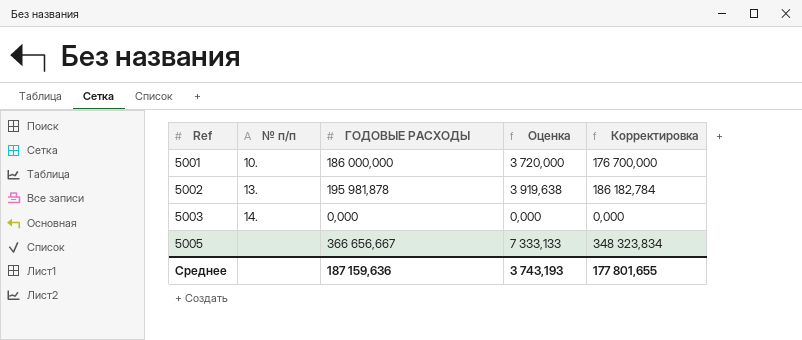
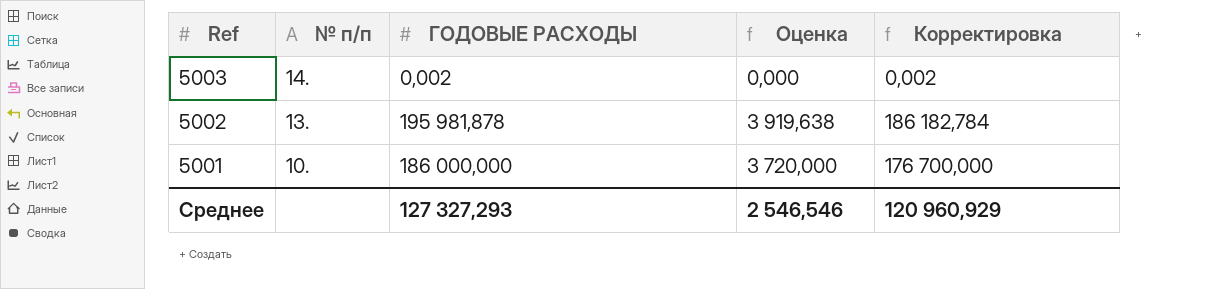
row order: Ref ascending -> Ref descending
row 5005: none | 366 656,667 | 7 333,133 | 348 323,834 -> none
5003 | ГОДОВЫЕ РАСХОДЫ: 0,000 -> 0,002
5003 | Корректировка: 0,000 -> 0,002
Среднее | ГОДОВЫЕ РАСХОДЫ: 187 159,636 -> 127 327,293
Среднее | Оценка: 3 743,193 -> 2 546,546
Среднее | Корректировка: 177 801,655 -> 120 960,929

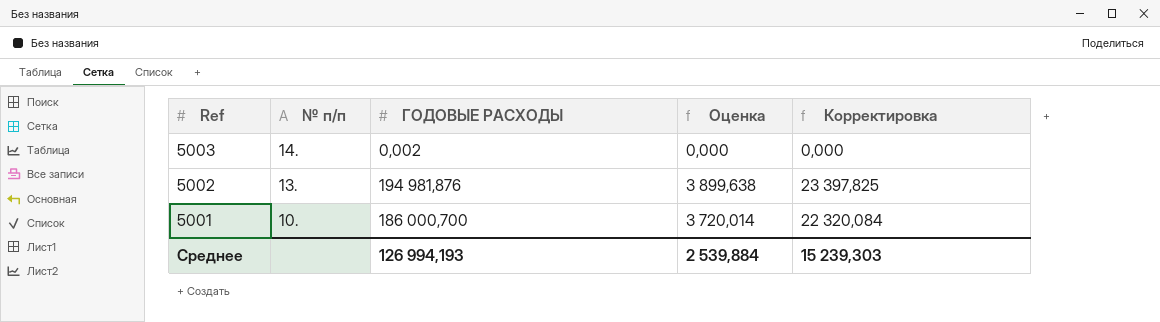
column Корректировка | formula: [ГОДОВЫЕ РАСХОДЫ] * 0,95 -> [ГОДОВЫЕ РАСХОДЫ] * 0,12
5002 | ГОДОВЫЕ РАСХОДЫ: 195 981,878 -> 194 981,876
5002 | Оценка: 3 919,638 -> 3 899,638
5001 | ГОДОВЫЕ РАСХОДЫ: 186 000,000 -> 186 000,700
5001 | Оценка: 3 720,000 -> 3 720,014
Среднее | ГОДОВЫЕ РАСХОДЫ: 127 327,293 -> 126 994,193
Среднее | Оценка: 2 546,546 -> 2 539,884
Среднее | Корректировка: 120 960,929 -> 15 239,303

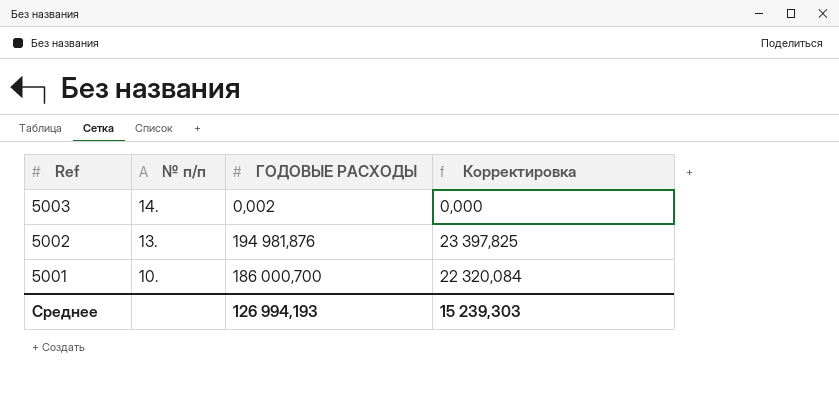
column Оценка | formula: [ГОДОВЫЕ РАСХОДЫ] * 0,02 -> none

